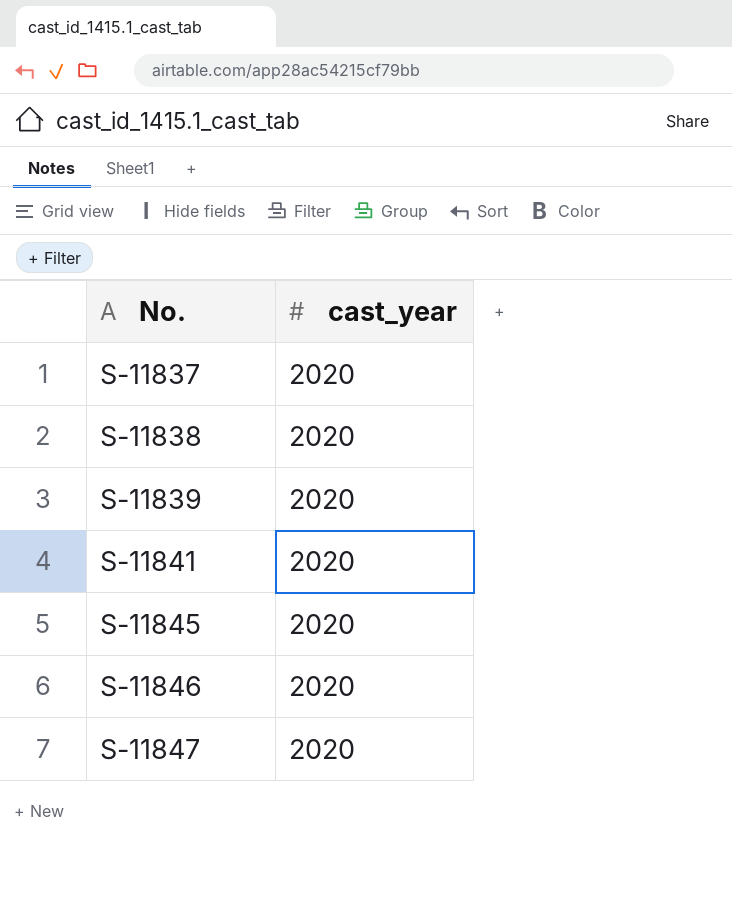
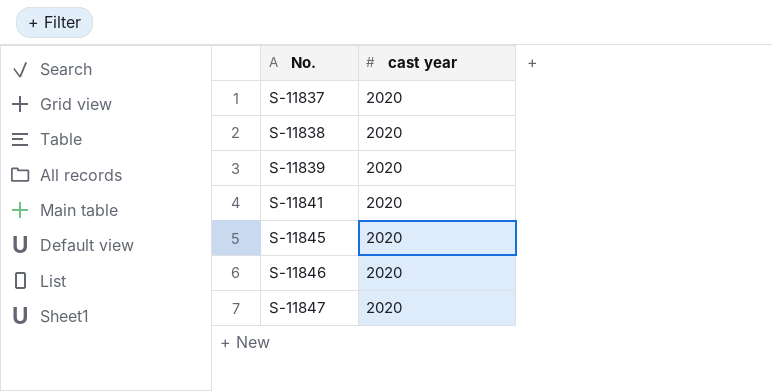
column name: cast_year -> cast year

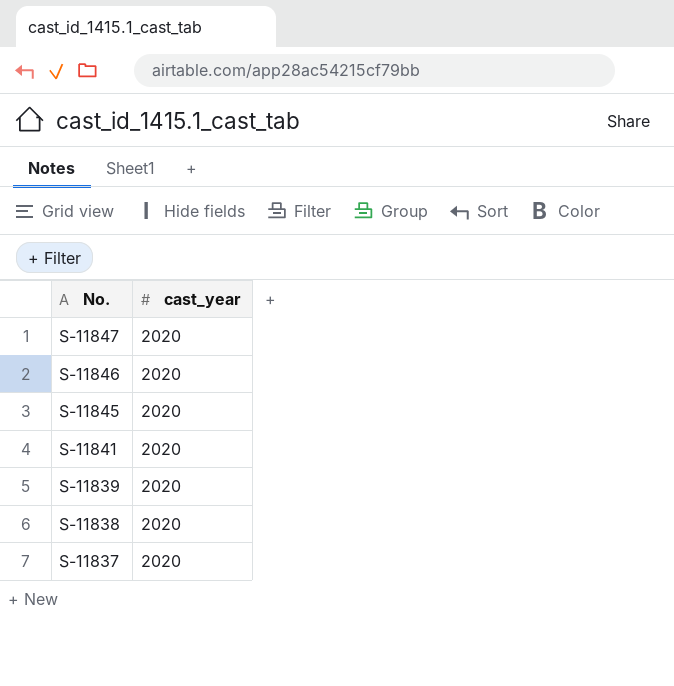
row order: No. ascending -> No. descending
column name: cast year -> cast_year

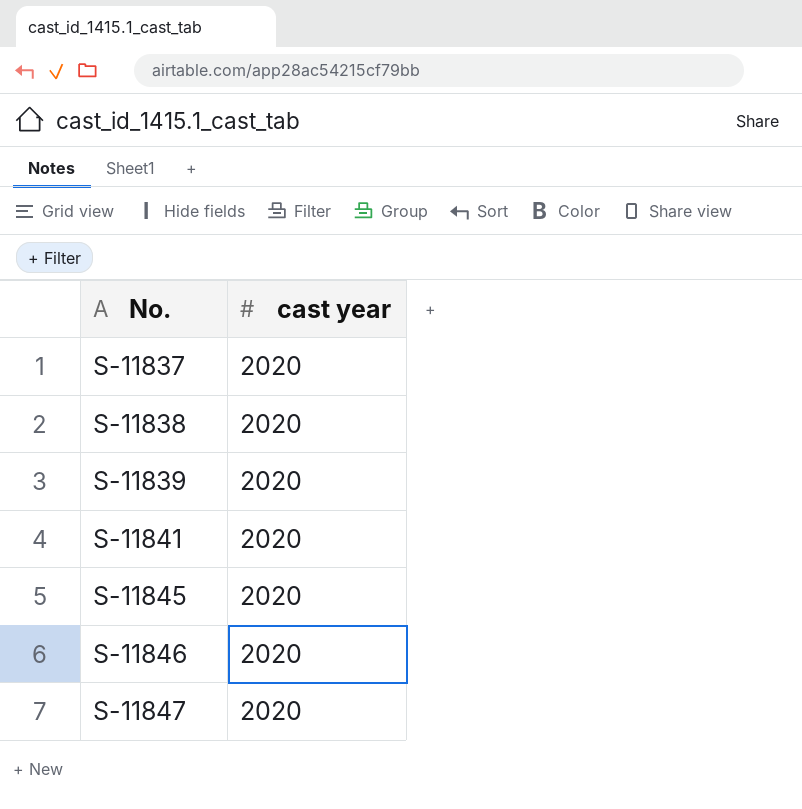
row order: No. descending -> No. ascending
column name: cast_year -> cast year

